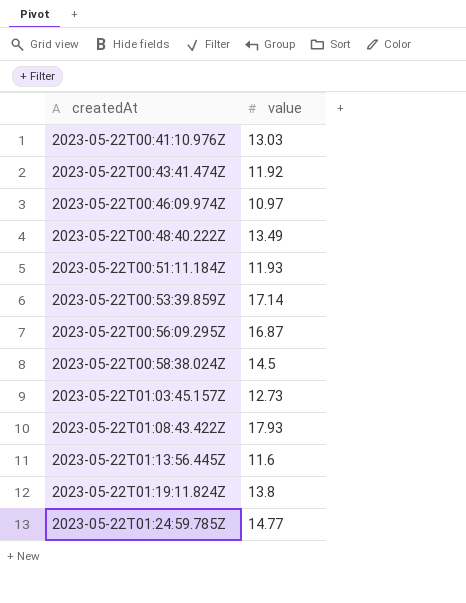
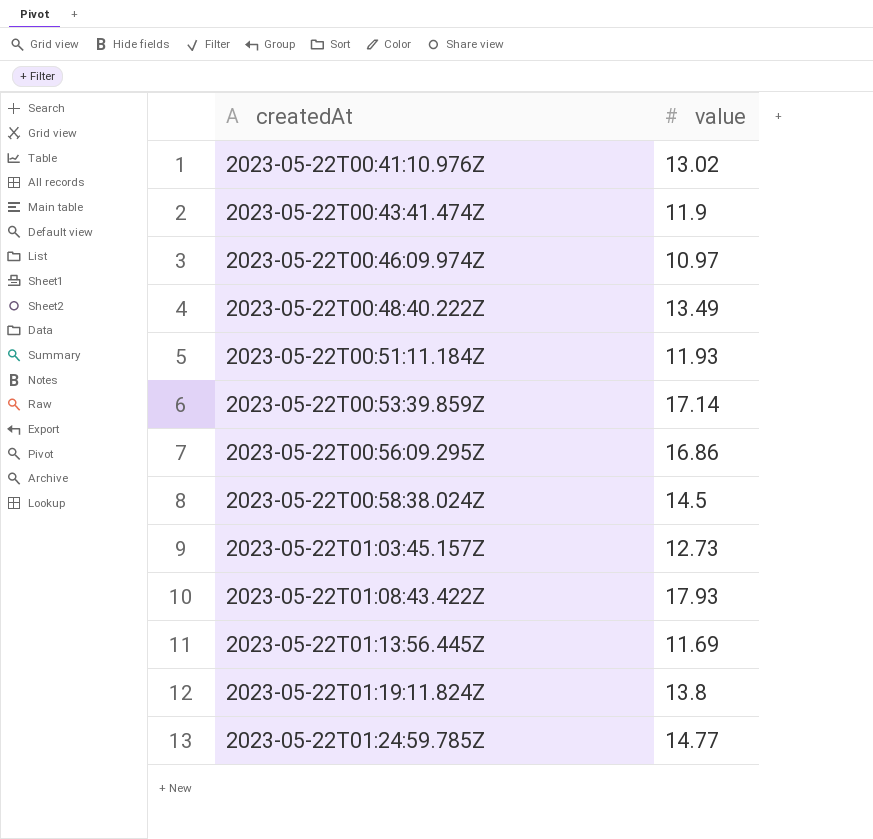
2023-05-22T00:41:10.976Z | value: 13.03 -> 13.02
2023-05-22T00:43:41.474Z | value: 11.92 -> 11.9
2023-05-22T00:56:09.295Z | value: 16.87 -> 16.86
2023-05-22T01:13:56.445Z | value: 11.6 -> 11.69

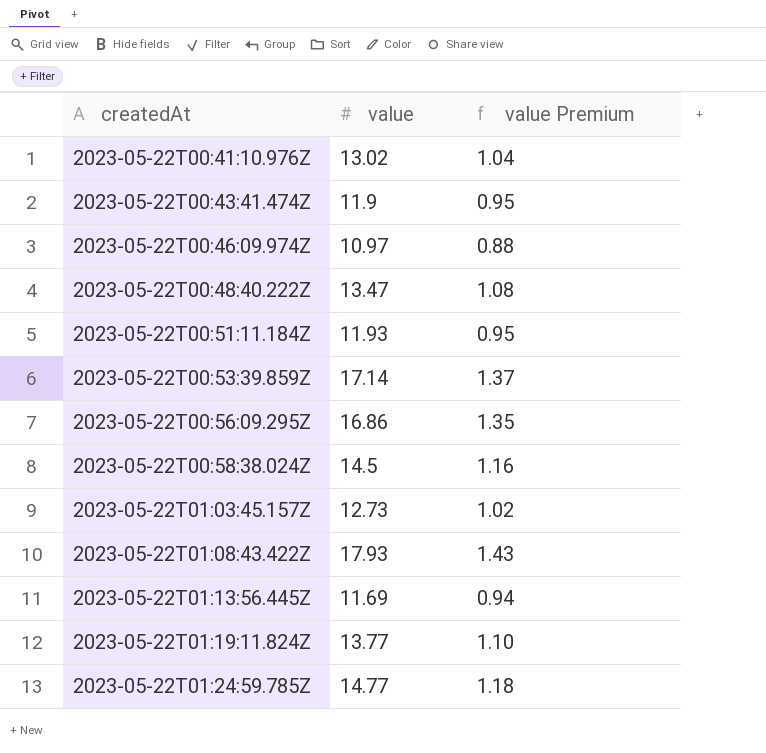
column value Premium | formula: none -> [value] * 0.08
2023-05-22T00:48:40.222Z | value: 13.49 -> 13.47
2023-05-22T01:19:11.824Z | value: 13.8 -> 13.77

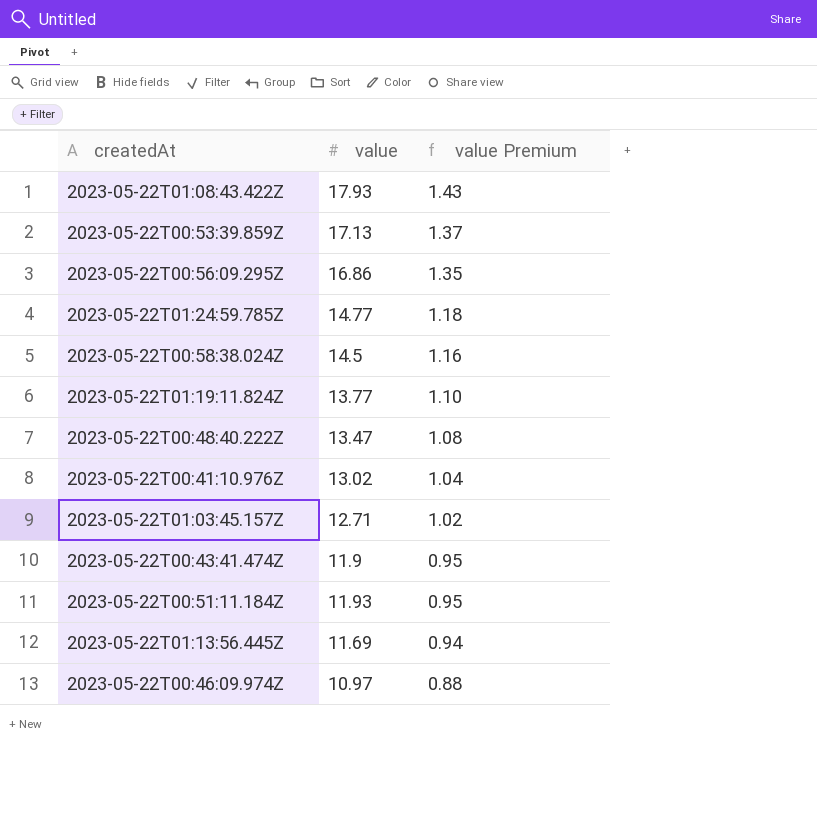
row order: createdAt ascending -> value Premium descending
2023-05-22T00:53:39.859Z | value: 17.14 -> 17.13
2023-05-22T01:03:45.157Z | value: 12.73 -> 12.71

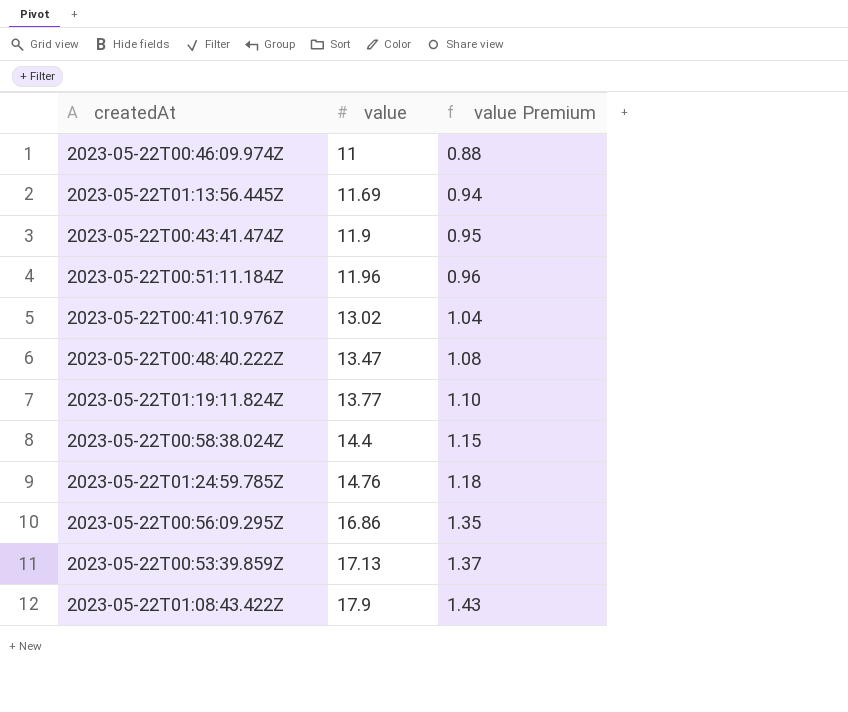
row order: value Premium descending -> value ascending
row 2023-05-22T01:03:45.157Z: 12.71 | 1.02 -> none
2023-05-22T00:46:09.974Z | value: 10.97 -> 11
2023-05-22T00:51:11.184Z | value: 11.93 -> 11.96
2023-05-22T00:51:11.184Z | value Premium: 0.95 -> 0.96
2023-05-22T00:58:38.024Z | value: 14.5 -> 14.4
2023-05-22T00:58:38.024Z | value Premium: 1.16 -> 1.15
2023-05-22T01:24:59.785Z | value: 14.77 -> 14.76
2023-05-22T01:08:43.422Z | value: 17.93 -> 17.9

